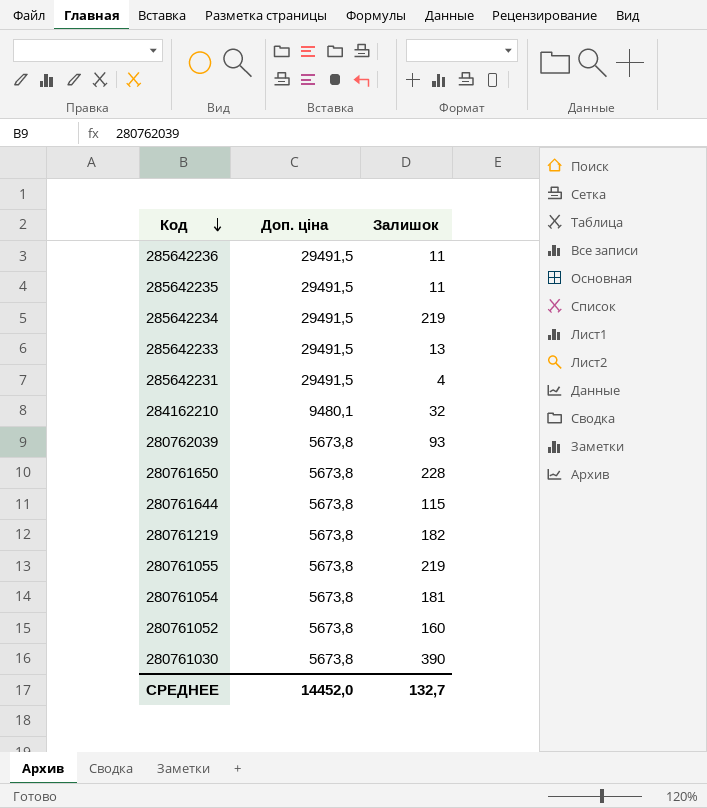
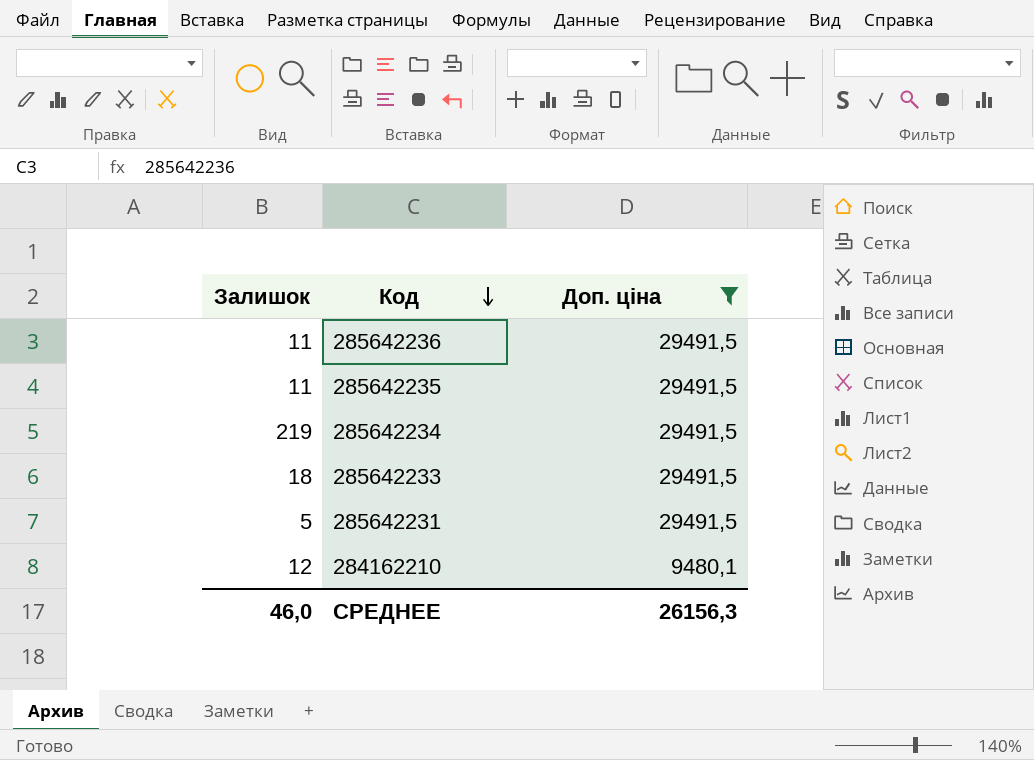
filter: none -> Доп. ціна != 5673,8
column Залишок | position: 3 -> 1
285642233 | Залишок: 13 -> 18
285642231 | Залишок: 4 -> 5
284162210 | Залишок: 32 -> 12
СРЕДНЕЕ | Залишок: 132,7 -> 46,0
СРЕДНЕЕ | Доп. ціна: 14452,0 -> 26156,3

